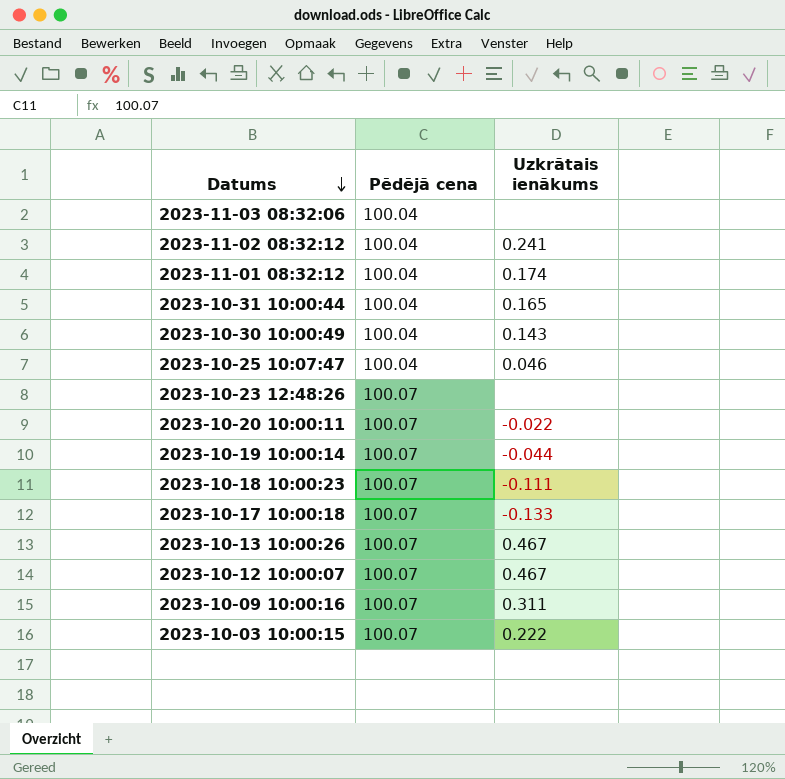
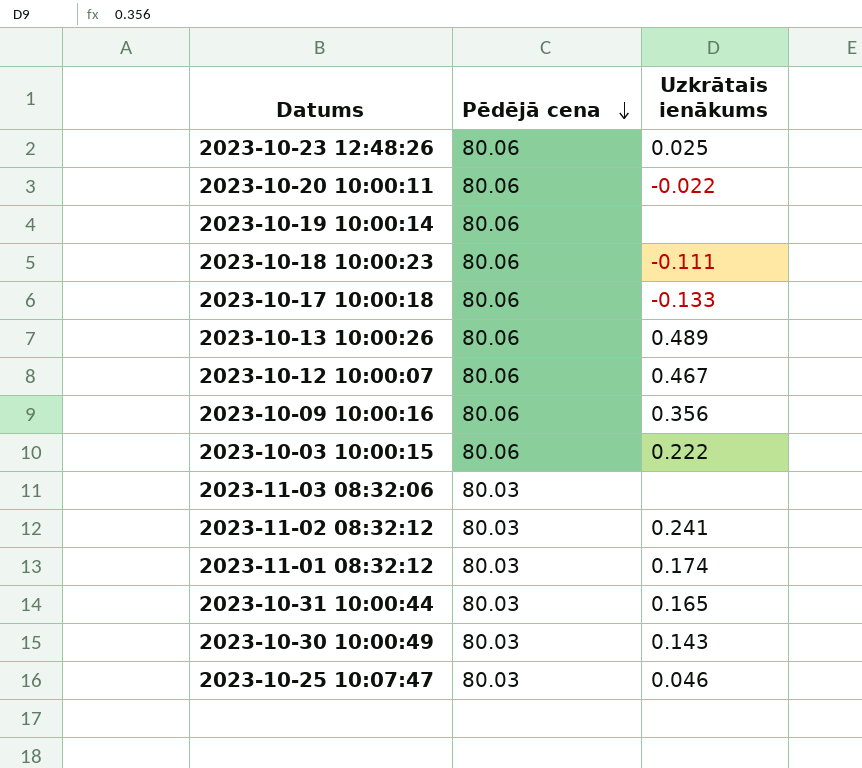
row order: Datums descending -> Pēdējā cena descending
2023-10-23 12:48:26 | Pēdējā cena: 100.07 -> 80.06
2023-10-23 12:48:26 | Uzkrātais ienākums: none -> 0.025
2023-10-20 10:00:11 | Pēdējā cena: 100.07 -> 80.06
2023-10-19 10:00:14 | Pēdējā cena: 100.07 -> 80.06
2023-10-19 10:00:14 | Uzkrātais ienākums: -0.044 -> none
2023-10-18 10:00:23 | Pēdējā cena: 100.07 -> 80.06
2023-10-17 10:00:18 | Pēdējā cena: 100.07 -> 80.06
2023-10-13 10:00:26 | Pēdējā cena: 100.07 -> 80.06
2023-10-13 10:00:26 | Uzkrātais ienākums: 0.467 -> 0.489
2023-10-12 10:00:07 | Pēdējā cena: 100.07 -> 80.06
2023-10-09 10:00:16 | Pēdējā cena: 100.07 -> 80.06
2023-10-09 10:00:16 | Uzkrātais ienākums: 0.311 -> 0.356
2023-10-03 10:00:15 | Pēdējā cena: 100.07 -> 80.06
2023-11-03 08:32:06 | Pēdējā cena: 100.04 -> 80.03
2023-11-02 08:32:12 | Pēdējā cena: 100.04 -> 80.03
2023-11-01 08:32:12 | Pēdējā cena: 100.04 -> 80.03
2023-10-31 10:00:44 | Pēdējā cena: 100.04 -> 80.03
2023-10-30 10:00:49 | Pēdējā cena: 100.04 -> 80.03
2023-10-25 10:07:47 | Pēdējā cena: 100.04 -> 80.03

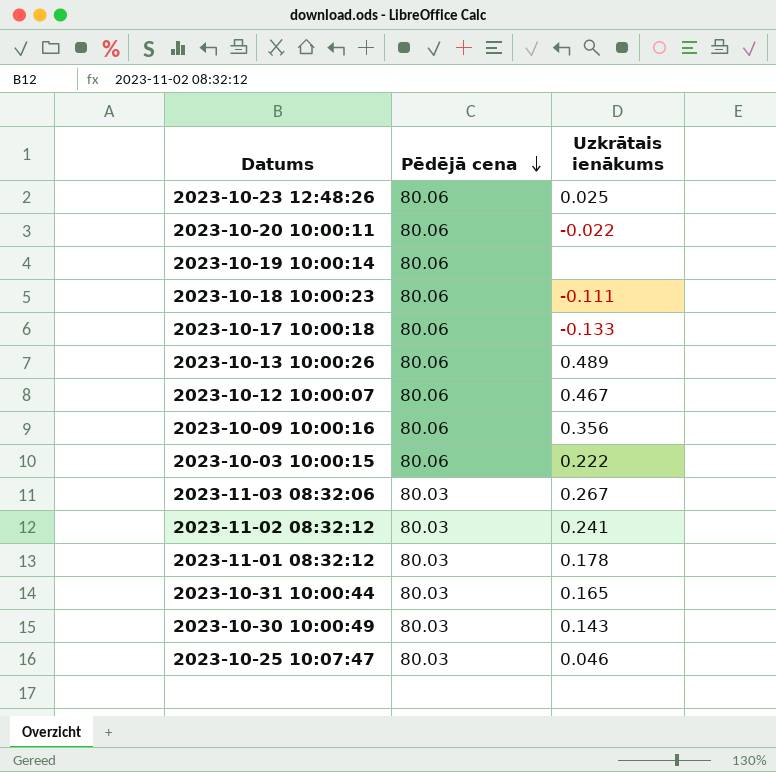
2023-11-03 08:32:06 | Uzkrātais ienākums: none -> 0.267
2023-11-01 08:32:12 | Uzkrātais ienākums: 0.174 -> 0.178

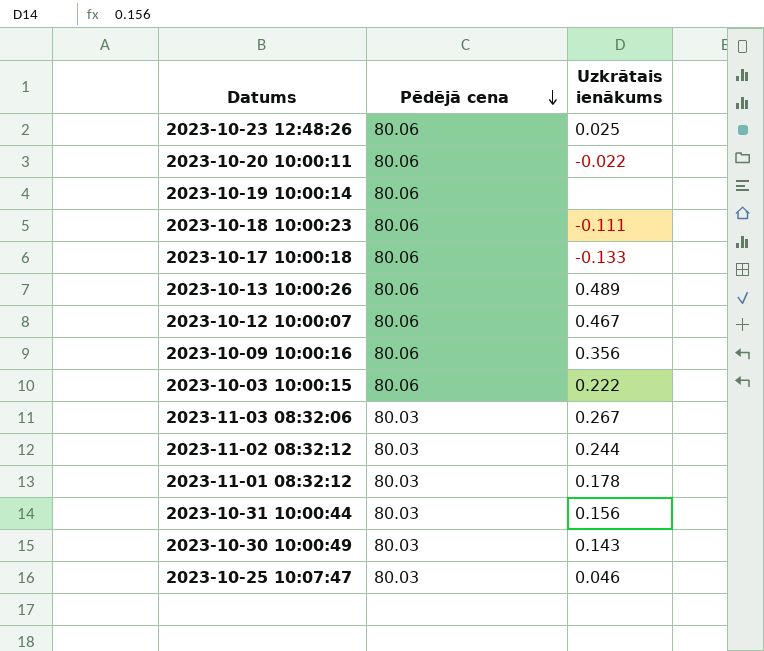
2023-11-02 08:32:12 | Uzkrātais ienākums: 0.241 -> 0.244
2023-10-31 10:00:44 | Uzkrātais ienākums: 0.165 -> 0.156

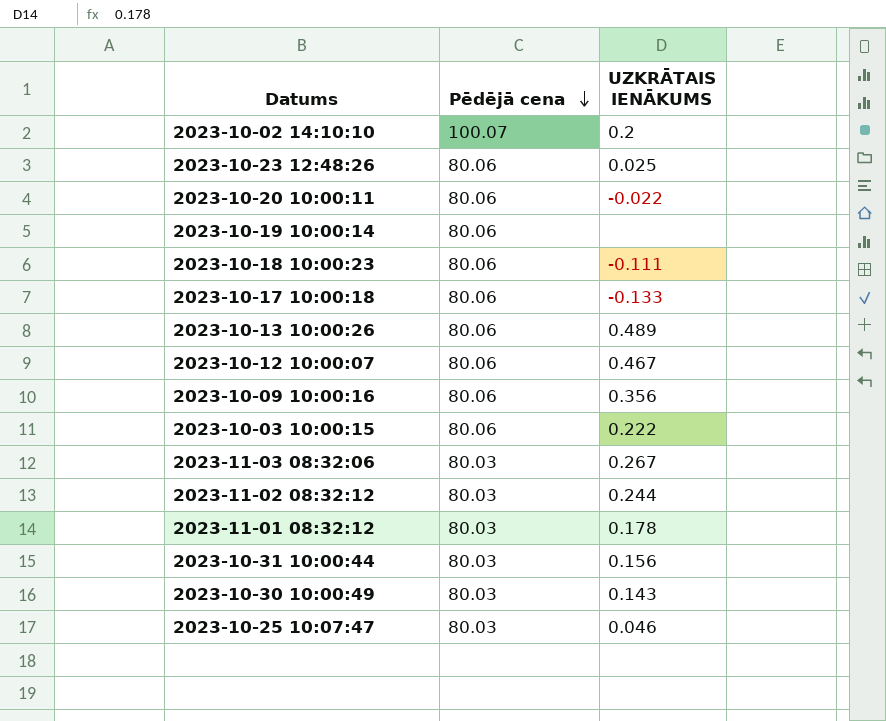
column name: Uzkrātais ienākums -> UZKRĀTAIS IENĀKUMS
row 2023-10-02 14:10:10: none -> 100.07 | 0.2

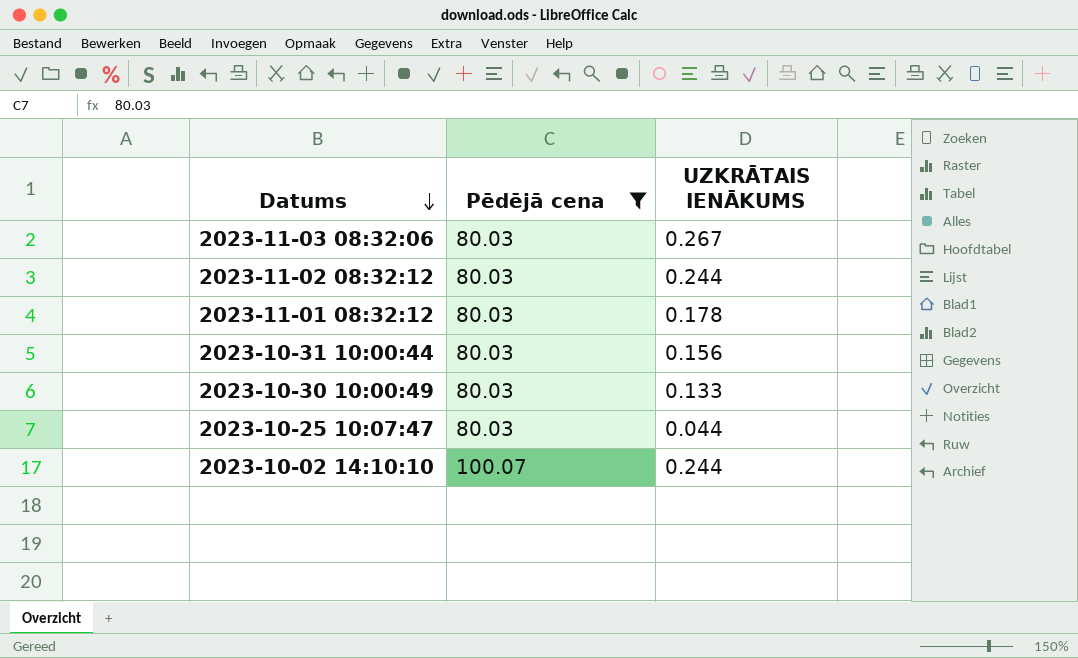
filter: none -> Pēdējā cena != 80.06
row order: Pēdējā cena descending -> Datums descending
2023-10-30 10:00:49 | UZKRĀTAIS IENĀKUMS: 0.143 -> 0.133
2023-10-25 10:07:47 | UZKRĀTAIS IENĀKUMS: 0.046 -> 0.044
2023-10-02 14:10:10 | UZKRĀTAIS IENĀKUMS: 0.2 -> 0.244

